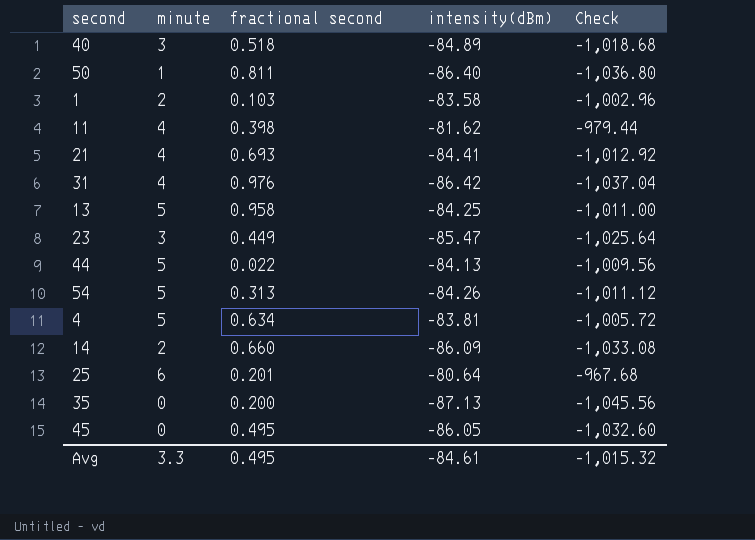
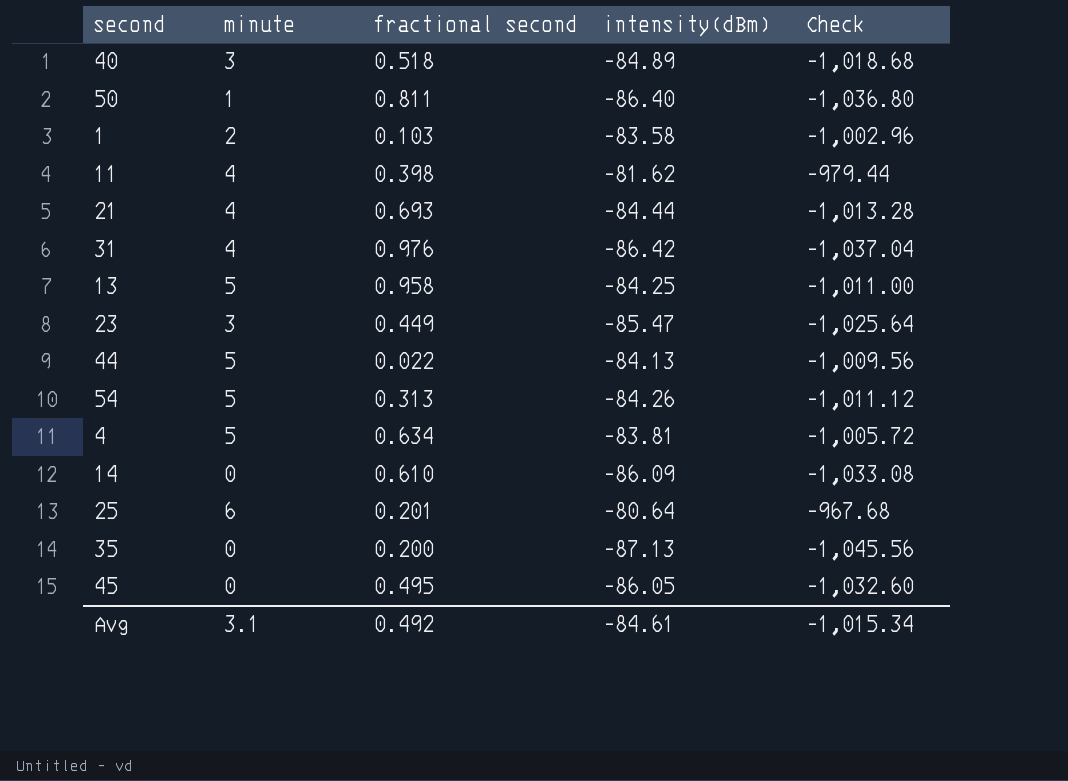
21 | intensity(dBm): -84.41 -> -84.44
21 | Check: -1,012.92 -> -1,013.28
14 | minute: 2 -> 0
14 | fractional second: 0.660 -> 0.610
Avg | minute: 3.3 -> 3.1
Avg | fractional second: 0.495 -> 0.492
Avg | Check: -1,015.32 -> -1,015.34

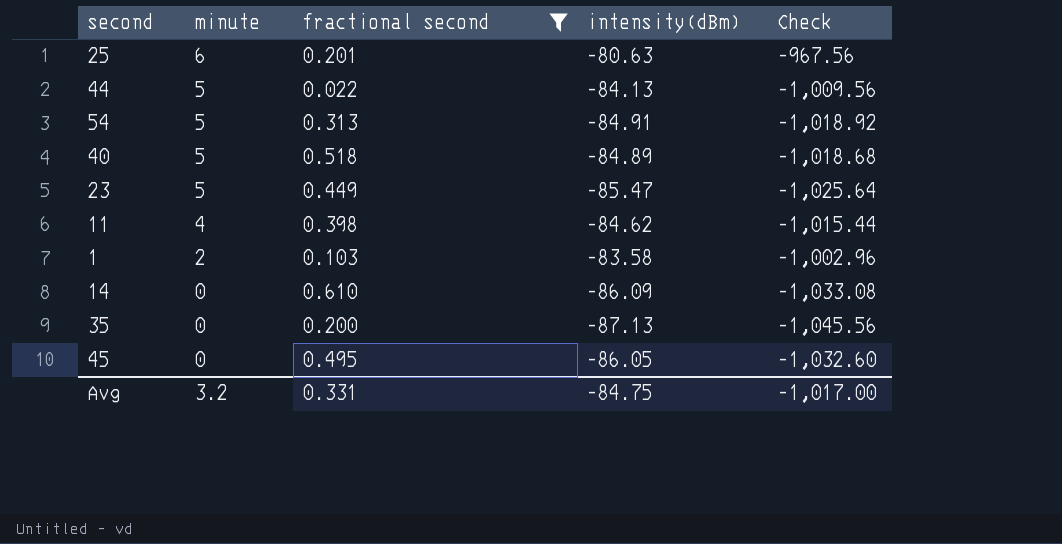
filter: none -> fractional second <= 0.610
row order: none -> minute descending
25 | intensity(dBm): -80.64 -> -80.63
25 | Check: -967.68 -> -967.56
54 | intensity(dBm): -84.26 -> -84.91
54 | Check: -1,011.12 -> -1,018.92
40 | minute: 3 -> 5
23 | minute: 3 -> 5
11 | intensity(dBm): -81.62 -> -84.62
11 | Check: -979.44 -> -1,015.44
Avg | minute: 3.1 -> 3.2
Avg | fractional second: 0.492 -> 0.331
Avg | intensity(dBm): -84.61 -> -84.75
Avg | Check: -1,015.34 -> -1,017.00

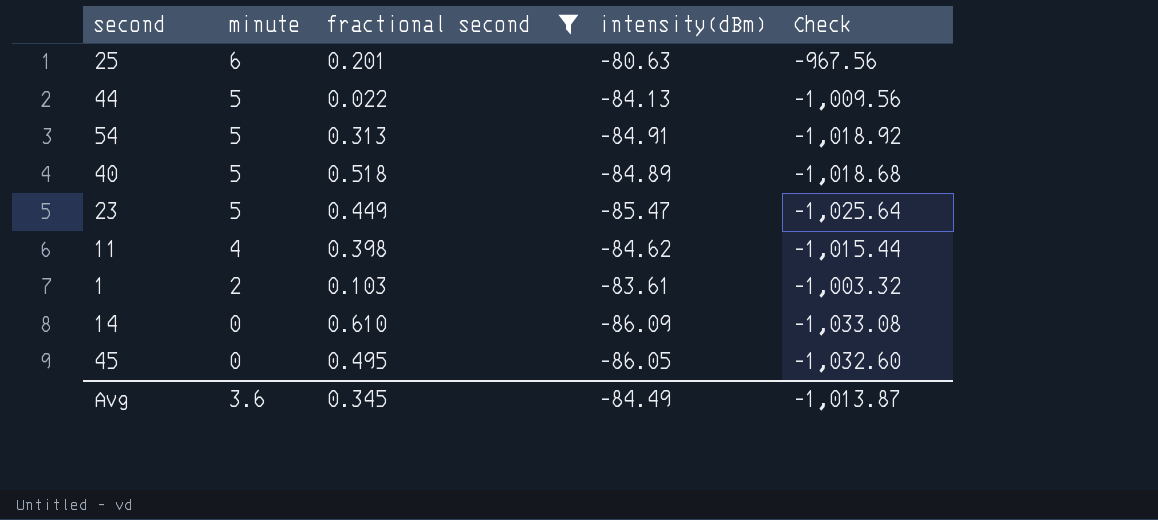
row 35: 0 | 0.200 | -87.13 | -1,045.56 -> none
1 | intensity(dBm): -83.58 -> -83.61
1 | Check: -1,002.96 -> -1,003.32
Avg | minute: 3.2 -> 3.6
Avg | fractional second: 0.331 -> 0.345
Avg | intensity(dBm): -84.75 -> -84.49
Avg | Check: -1,017.00 -> -1,013.87

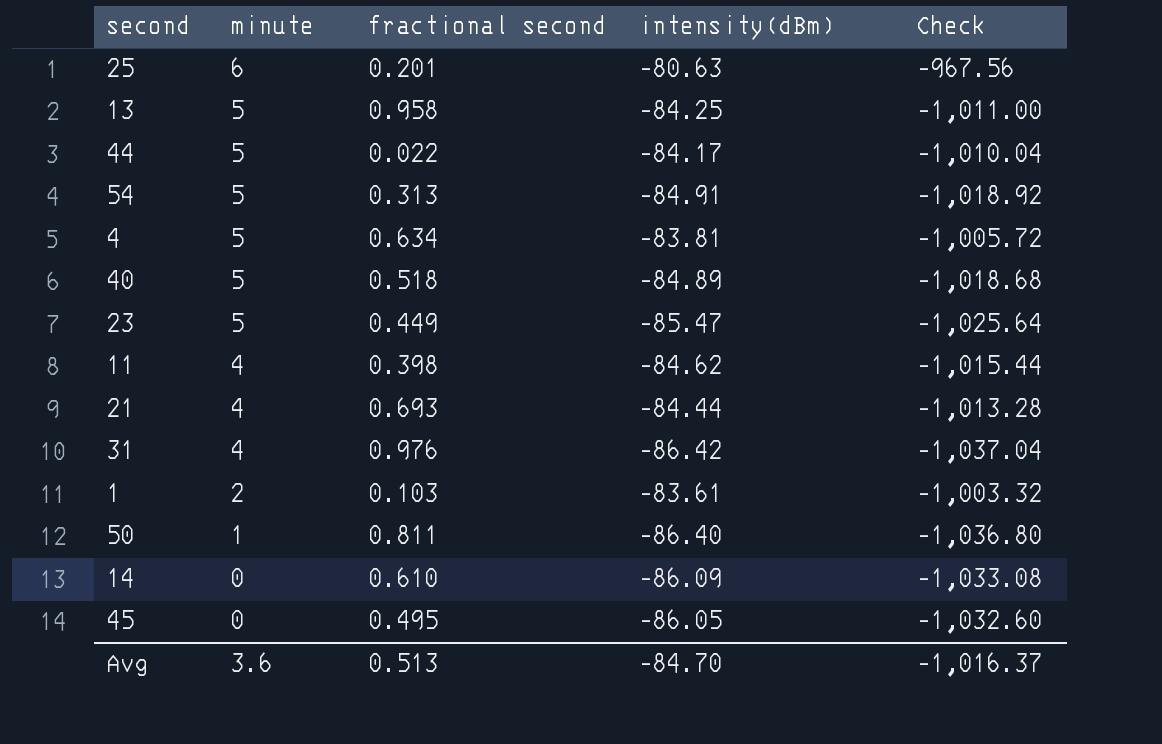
filter: fractional second <= 0.610 -> none
44 | intensity(dBm): -84.13 -> -84.17
44 | Check: -1,009.56 -> -1,010.04
Avg | fractional second: 0.345 -> 0.513
Avg | intensity(dBm): -84.49 -> -84.70
Avg | Check: -1,013.87 -> -1,016.37

